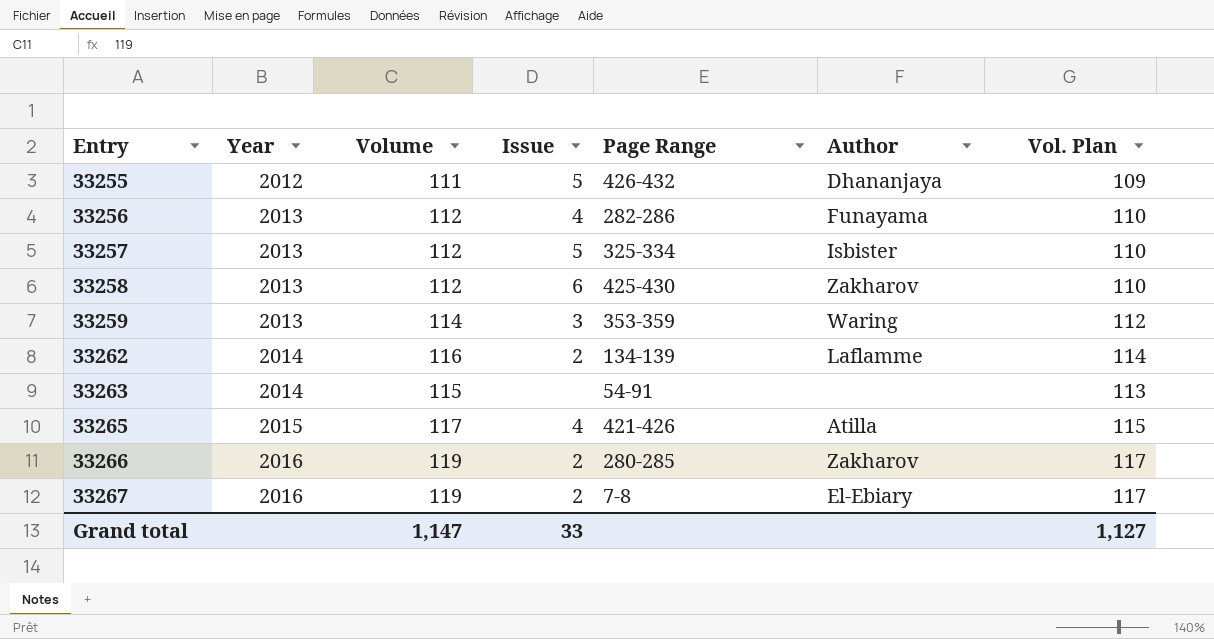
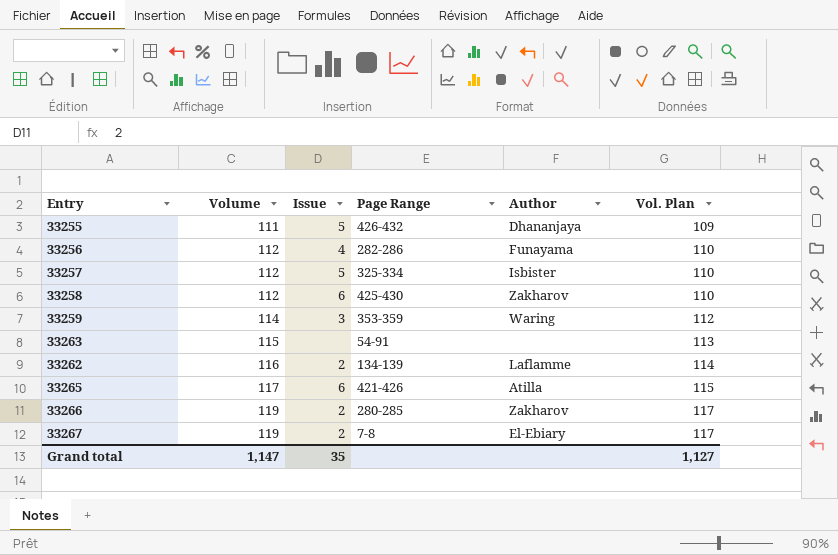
row order: Entry ascending -> Volume ascending
column Year | position: 2 -> none
33265 | Issue: 4 -> 6
Grand total | Issue: 33 -> 35

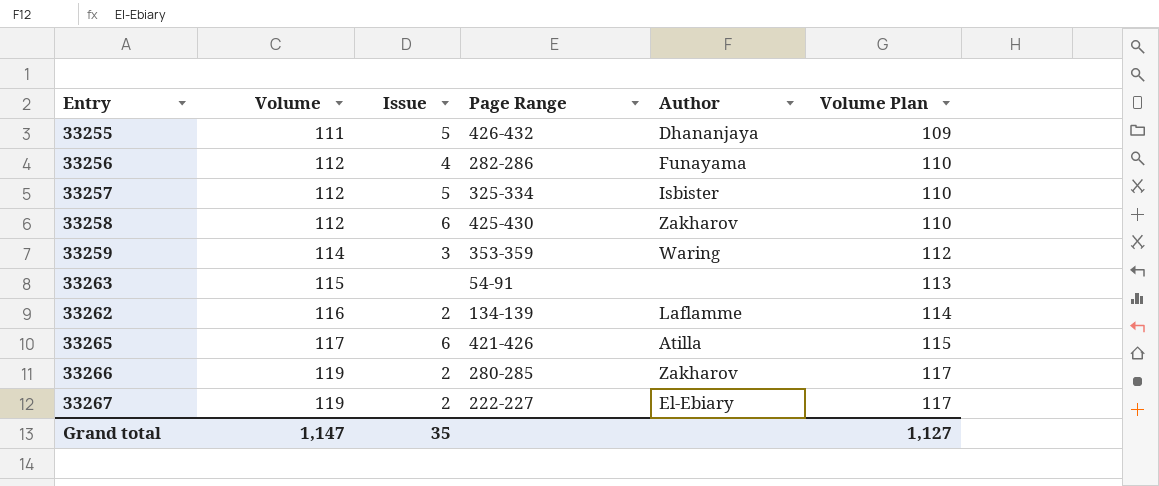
column name: Vol. Plan -> Volume Plan
33267 | Page Range: 7-8 -> 222-227

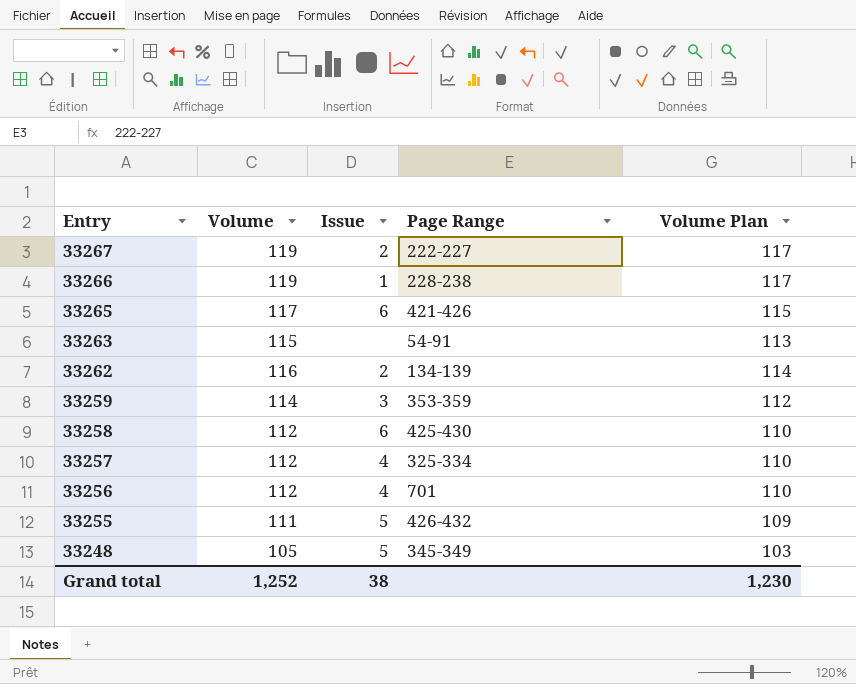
row order: Volume ascending -> Entry descending
column Author | position: 5 -> none
33266 | Issue: 2 -> 1
33266 | Page Range: 280-285 -> 228-238
33257 | Issue: 5 -> 4
33256 | Page Range: 282-286 -> 701
row 33248: none -> 105 | 5 | 345-349 | 103
Grand total | Volume: 1,147 -> 1,252
Grand total | Issue: 35 -> 38
Grand total | Volume Plan: 1,127 -> 1,230

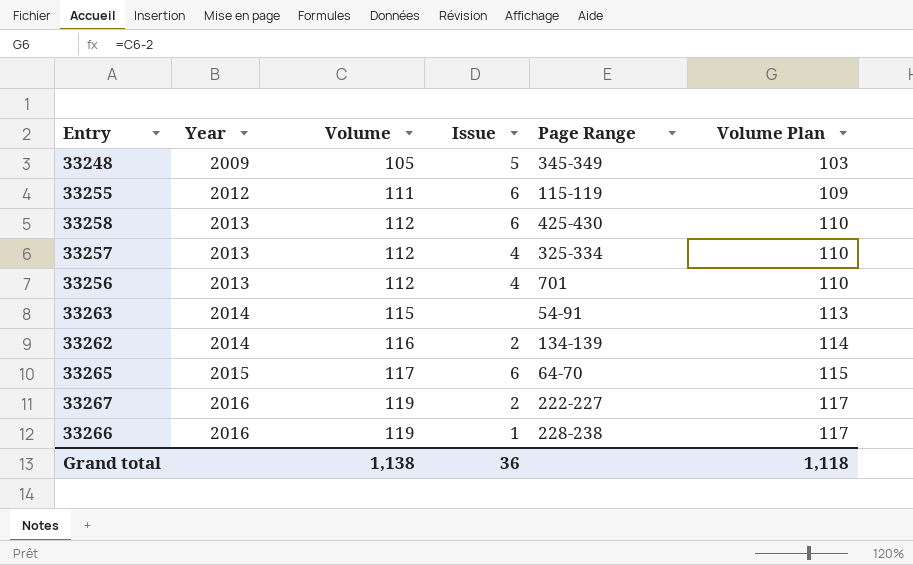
row order: Entry descending -> Year ascending
column Year | position: none -> 2
row 33259: 114 | 3 | 353-359 | 112 -> none
33255 | Issue: 5 -> 6
33255 | Page Range: 426-432 -> 115-119
33265 | Page Range: 421-426 -> 64-70
Grand total | Volume: 1,252 -> 1,138
Grand total | Issue: 38 -> 36
Grand total | Volume Plan: 1,230 -> 1,118

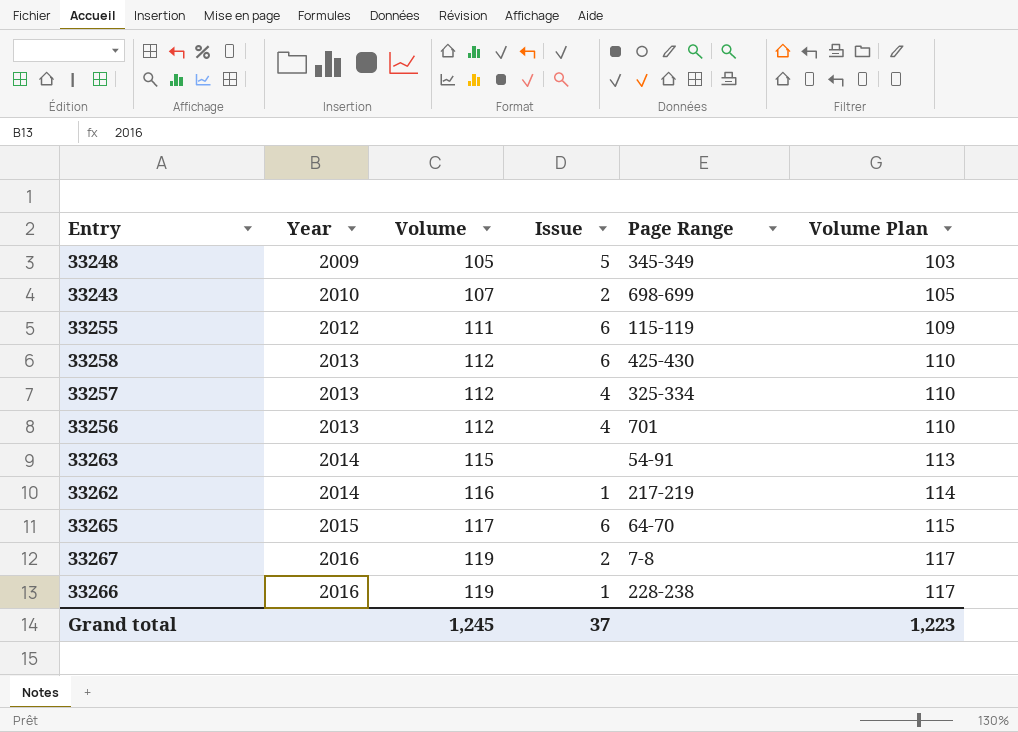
row 33243: none -> 2010 | 107 | 2 | 698-699 | 105
33262 | Issue: 2 -> 1
33262 | Page Range: 134-139 -> 217-219
33267 | Page Range: 222-227 -> 7-8
Grand total | Volume: 1,138 -> 1,245
Grand total | Issue: 36 -> 37
Grand total | Volume Plan: 1,118 -> 1,223

